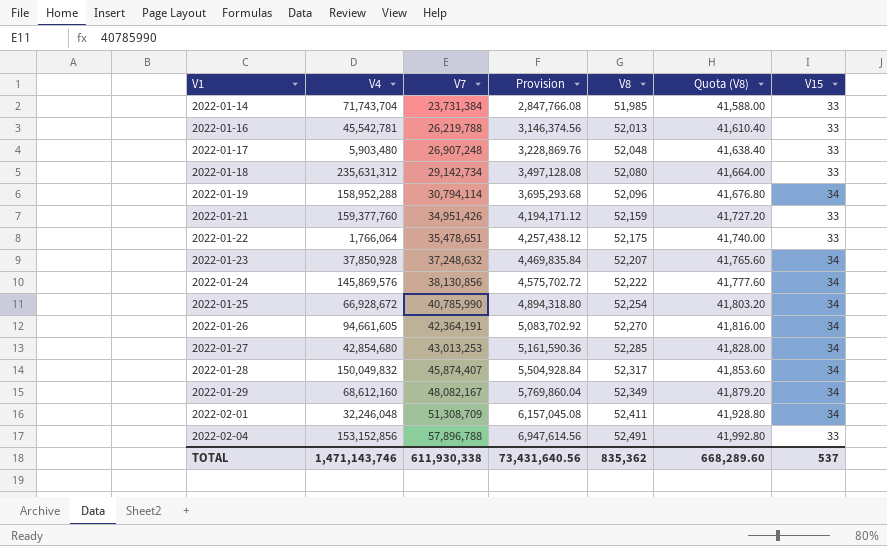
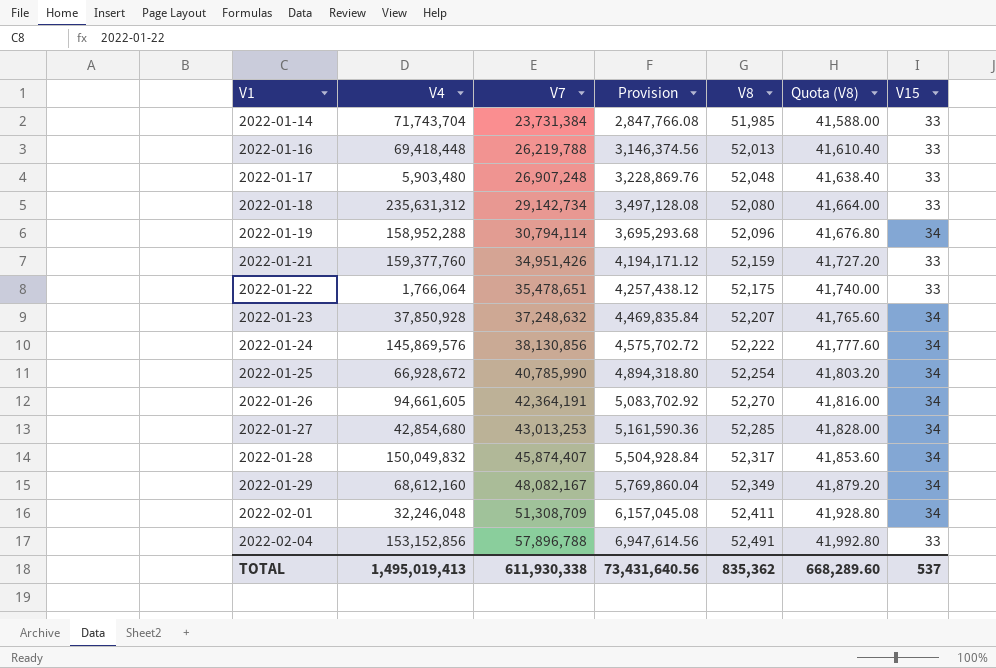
2022-01-16 | V4: 45,542,781 -> 69,418,448
TOTAL | V4: 1,471,143,746 -> 1,495,019,413

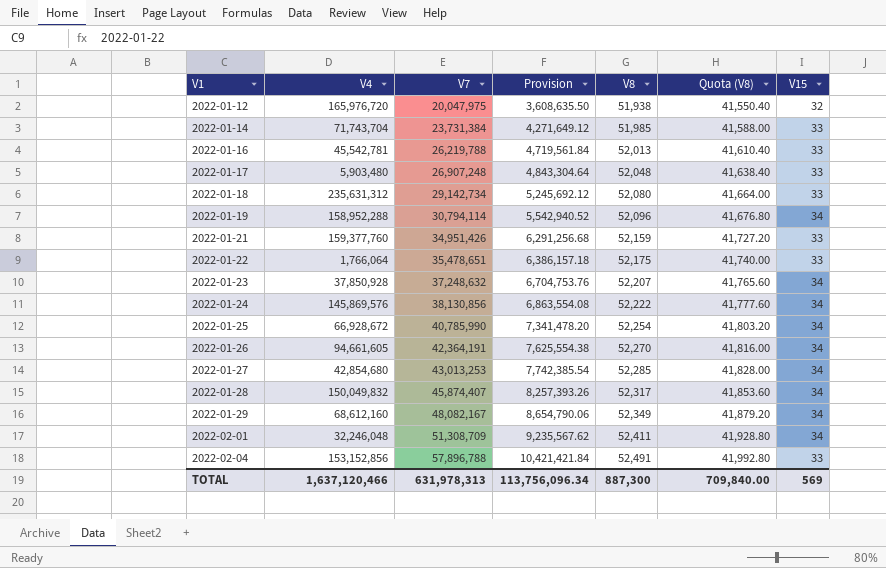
column Provision | formula: [V7] * 0.12 -> [V7] * 0.18
row 2022-01-12: none -> 165,976,720 | 20,047,975 | 3,608,635.50 | 51,938 | 41,550.40 | 32
2022-01-16 | V4: 69,418,448 -> 45,542,781
TOTAL | V4: 1,495,019,413 -> 1,637,120,466
TOTAL | V7: 611,930,338 -> 631,978,313
TOTAL | Provision: 73,431,640.56 -> 113,756,096.34
TOTAL | V8: 835,362 -> 887,300
TOTAL | Quota (V8): 668,289.60 -> 709,840.00
TOTAL | V15: 537 -> 569

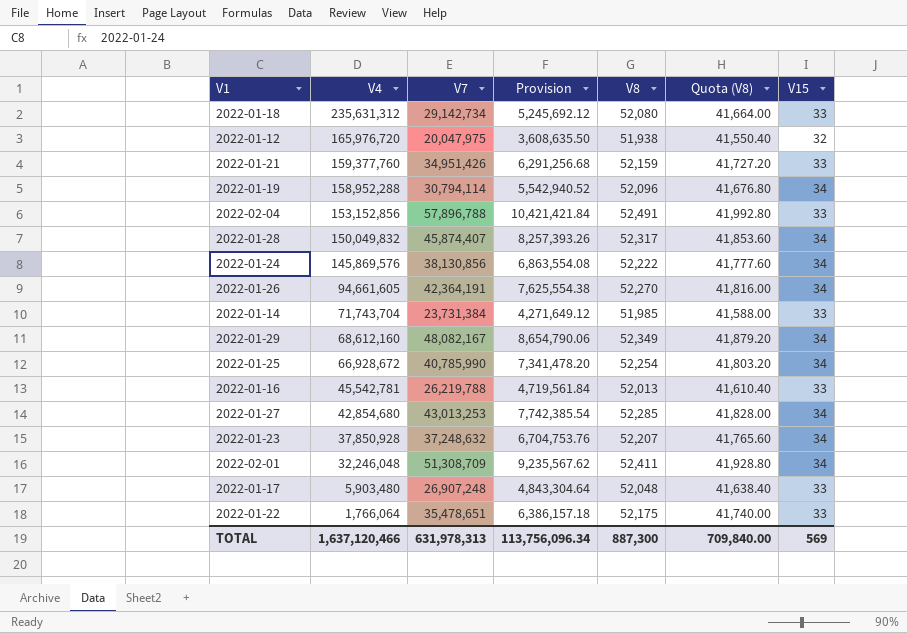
row order: V1 ascending -> V4 descending

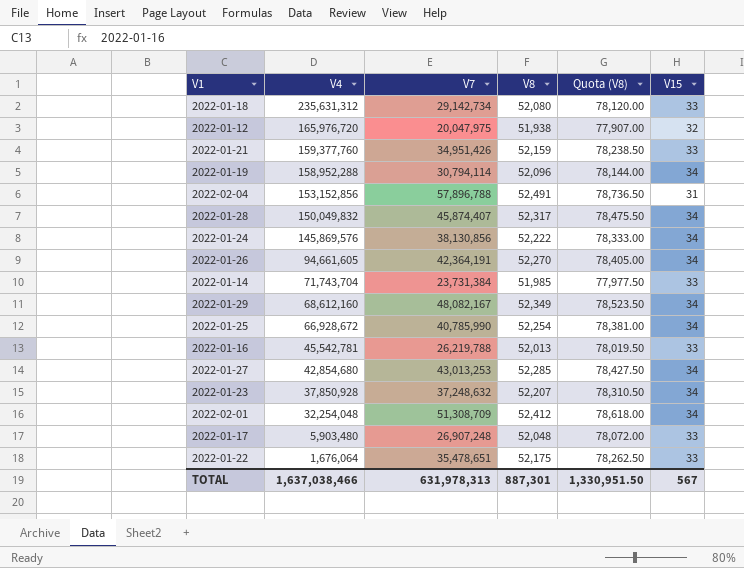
column Provision | formula: [V7] * 0.18 -> none
column Quota (V8) | formula: [V8] * 0.8 -> [V8] * 1.5
2022-02-04 | V15: 33 -> 31
2022-02-01 | V4: 32,246,048 -> 32,254,048
2022-02-01 | V8: 52,411 -> 52,412
2022-01-22 | V4: 1,766,064 -> 1,676,064
TOTAL | V4: 1,637,120,466 -> 1,637,038,466
TOTAL | V8: 887,300 -> 887,301
TOTAL | Quota (V8): 709,840.00 -> 1,330,951.50
TOTAL | V15: 569 -> 567

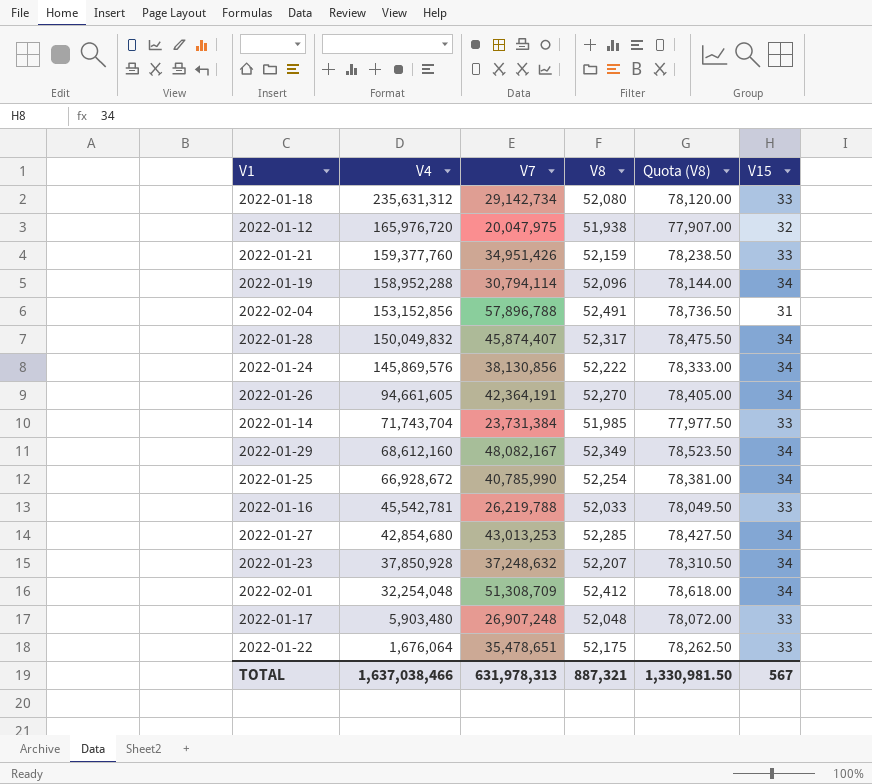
2022-01-16 | V8: 52,013 -> 52,033
2022-01-16 | Quota (V8): 78,019.50 -> 78,049.50
TOTAL | V8: 887,301 -> 887,321
TOTAL | Quota (V8): 1,330,951.50 -> 1,330,981.50

